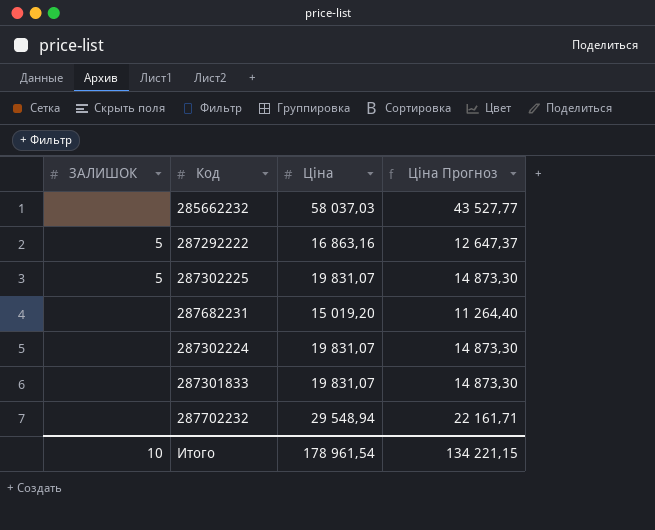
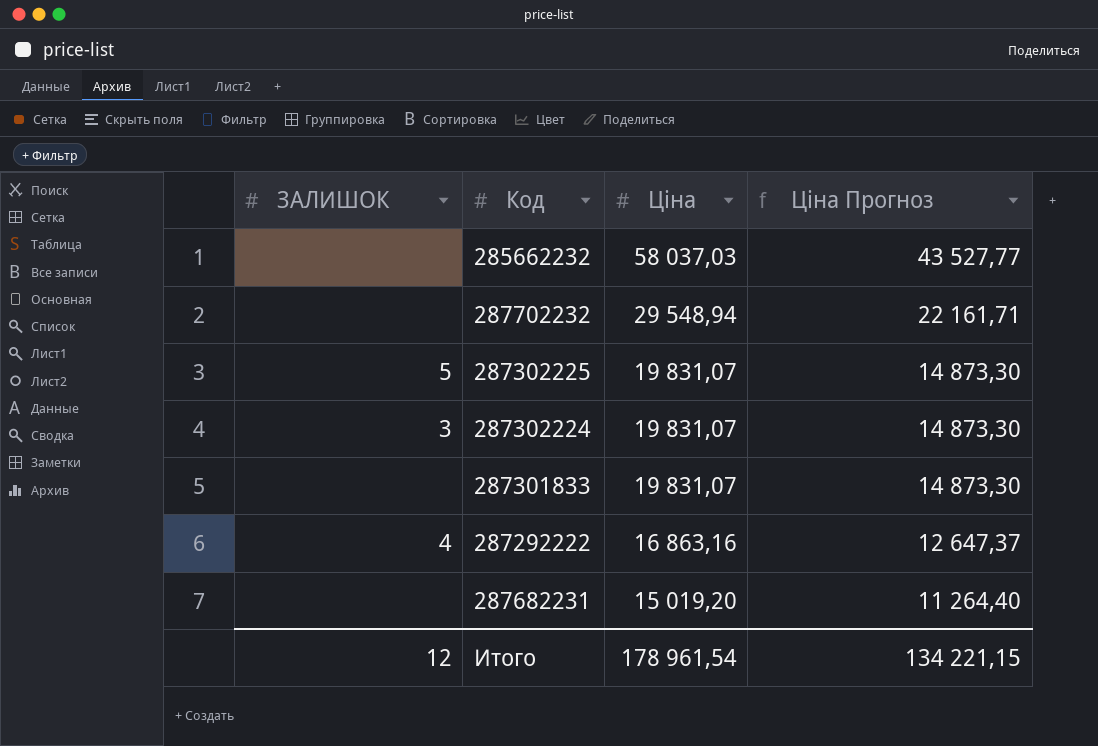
row order: none -> Ціна descending
287302224 | ЗАЛИШОК: none -> 3
287292222 | ЗАЛИШОК: 5 -> 4
Итого | ЗАЛИШОК: 10 -> 12

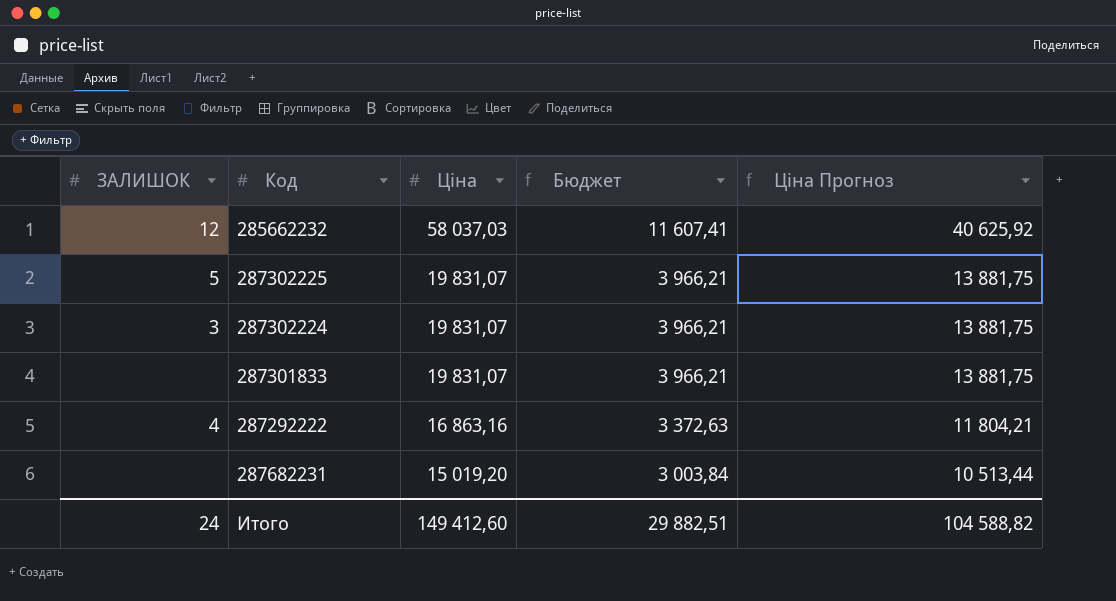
column Бюджет | formula: none -> [Ціна] * 0,2
column Ціна Прогноз | formula: [Ціна] * 0,75 -> [Ціна] * 0,7
row 287702232: none | 29 548,94 | 22 161,71 -> none
285662232 | ЗАЛИШОК: none -> 12
Итого | ЗАЛИШОК: 12 -> 24
Итого | Ціна: 178 961,54 -> 149 412,60
Итого | Ціна Прогноз: 134 221,15 -> 104 588,82

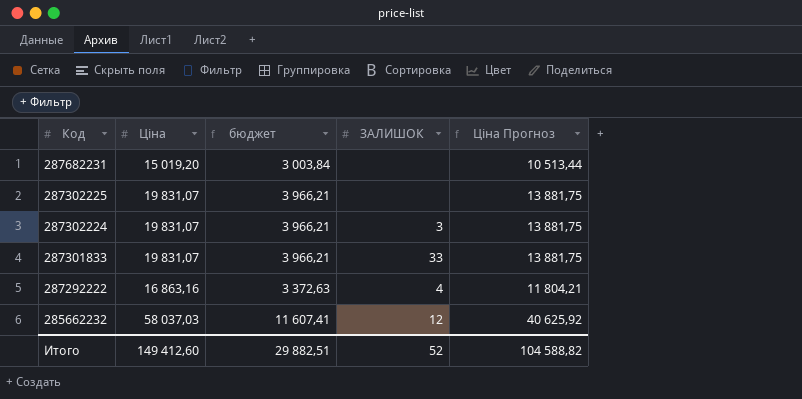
row order: Ціна descending -> Код descending
column name: Бюджет -> бюджет
column ЗАЛИШОК | position: 1 -> 4
287302225 | ЗАЛИШОК: 5 -> none
287301833 | ЗАЛИШОК: none -> 33
Итого | ЗАЛИШОК: 24 -> 52

